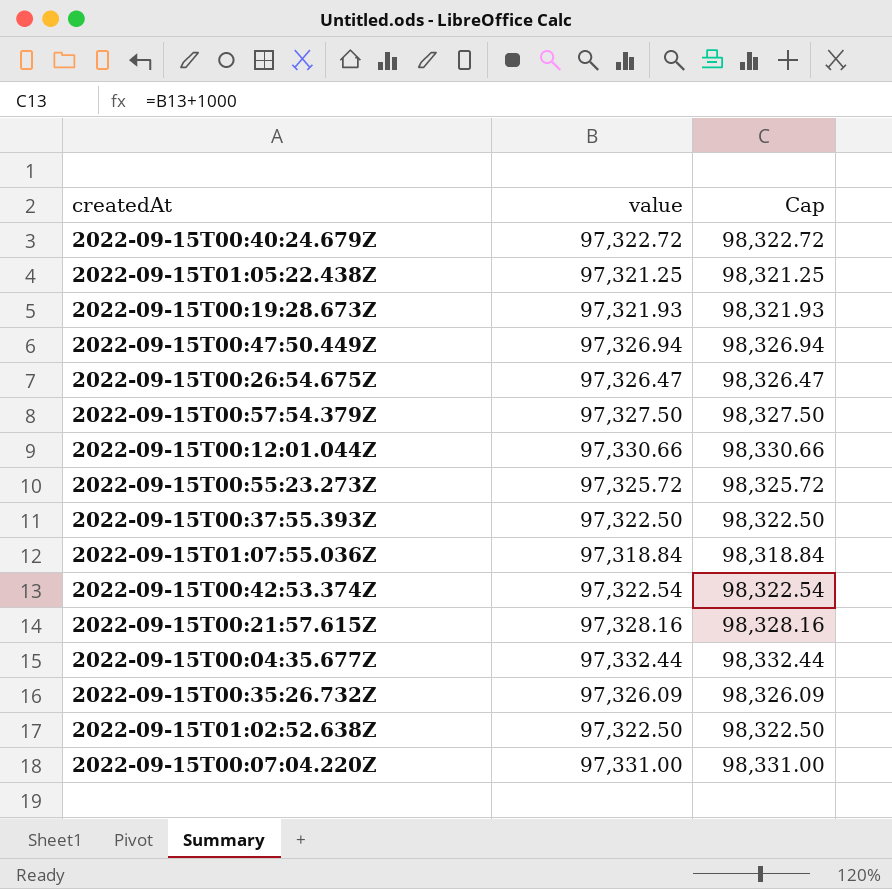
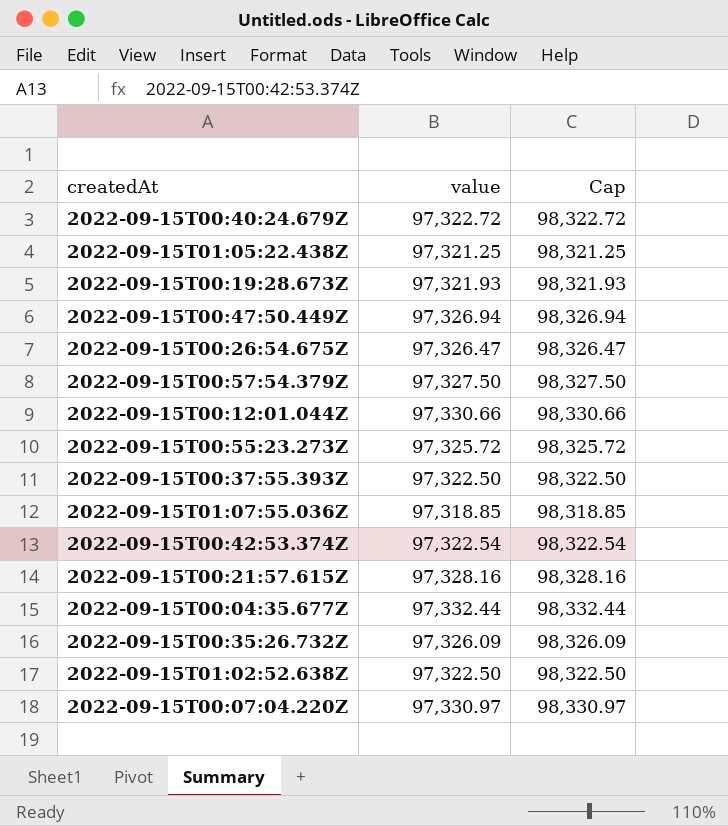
2022-09-15T01:07:55.036Z | value: 97,318.84 -> 97,318.85
2022-09-15T01:07:55.036Z | Cap: 98,318.84 -> 98,318.85
2022-09-15T00:07:04.220Z | value: 97,331.00 -> 97,330.97
2022-09-15T00:07:04.220Z | Cap: 98,331.00 -> 98,330.97

